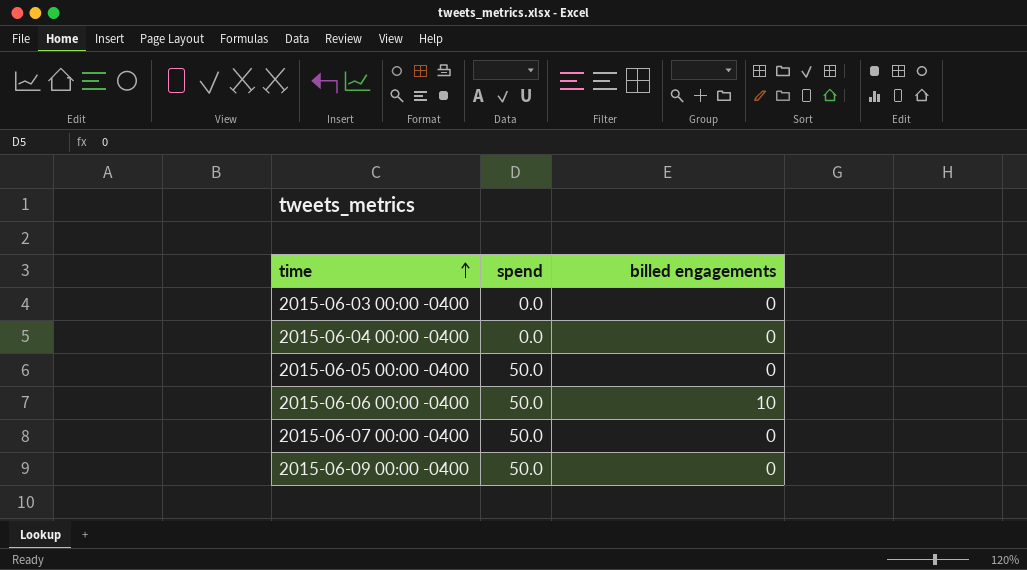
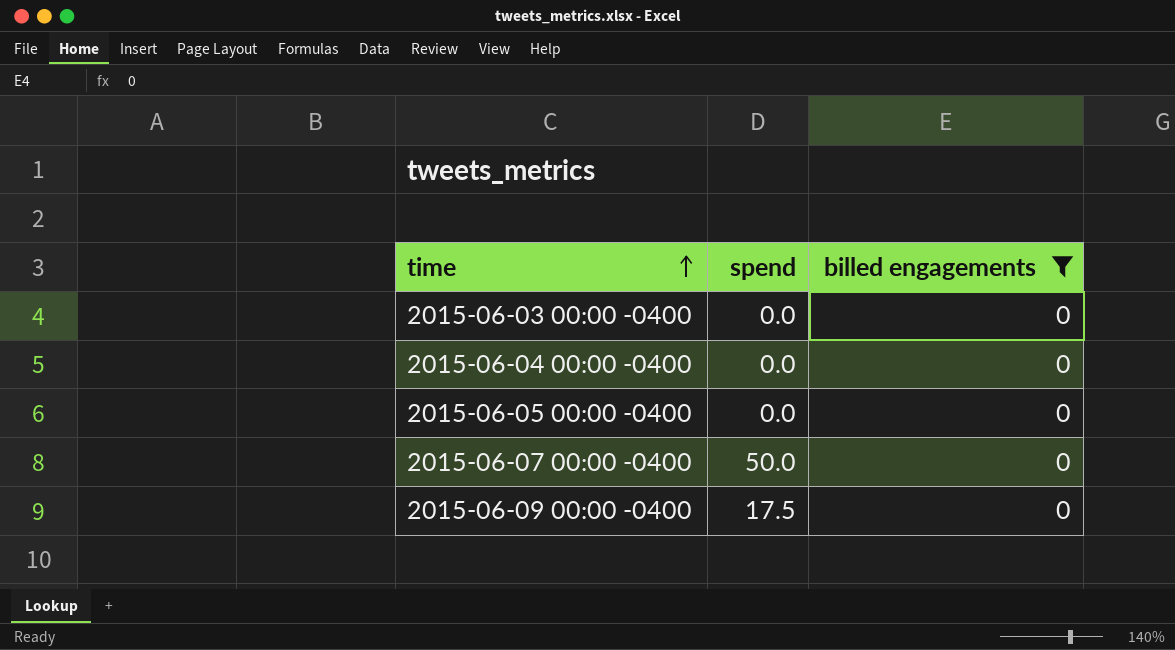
filter: none -> billed engagements = 0
2015-06-05 00:00 -0400 | spend: 50.0 -> 0.0
2015-06-09 00:00 -0400 | spend: 50.0 -> 17.5

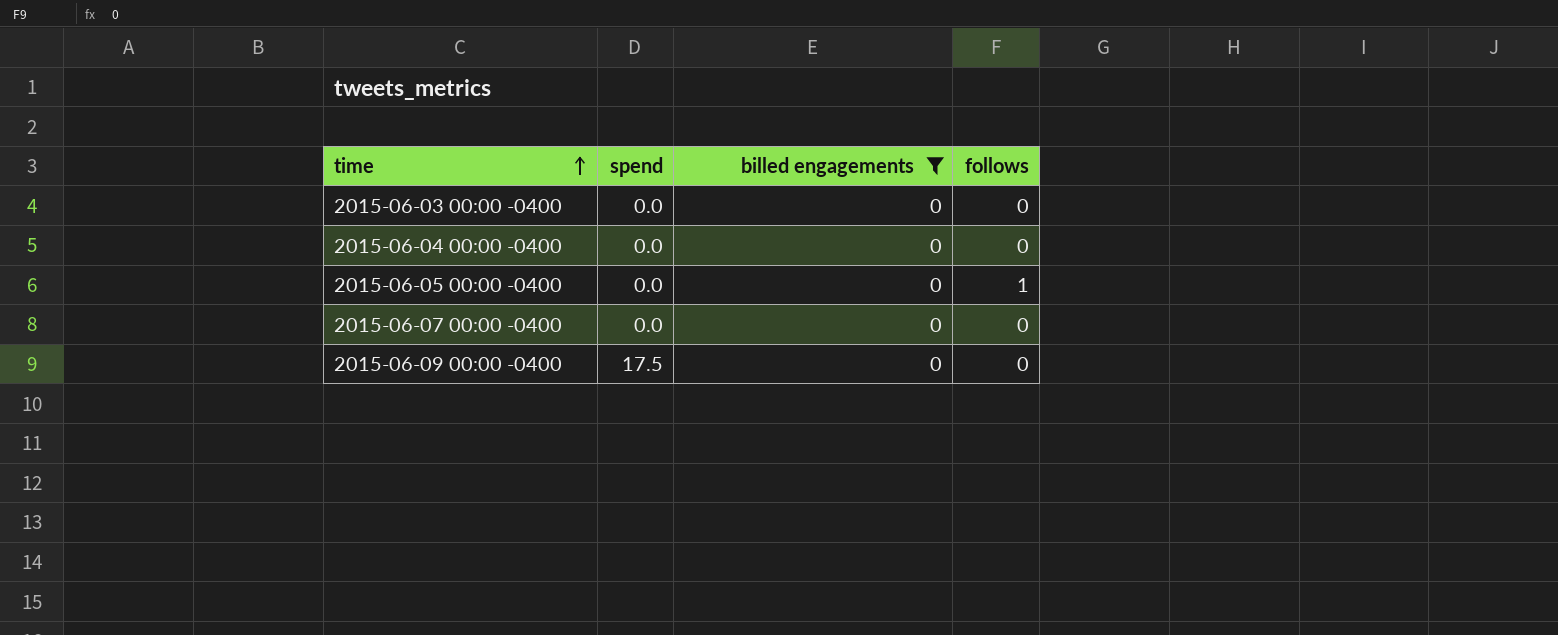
column follows | position: none -> 4
2015-06-07 00:00 -0400 | spend: 50.0 -> 0.0

